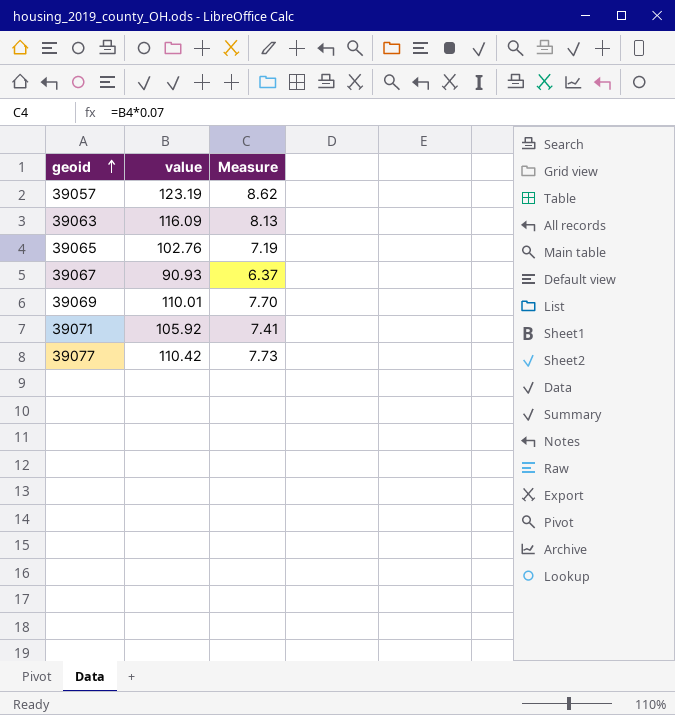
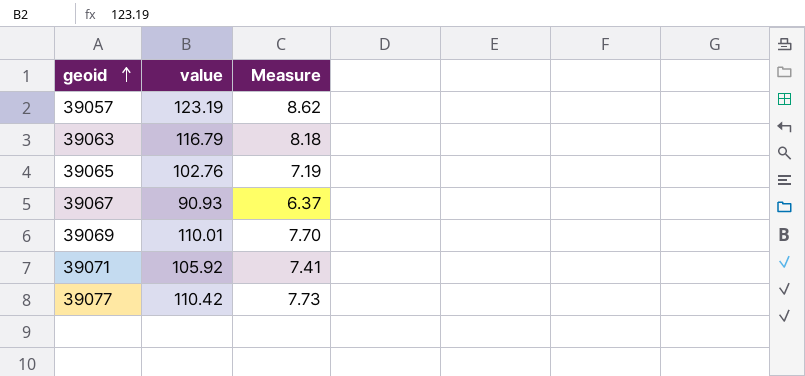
39063 | value: 116.09 -> 116.79
39063 | Measure: 8.13 -> 8.18

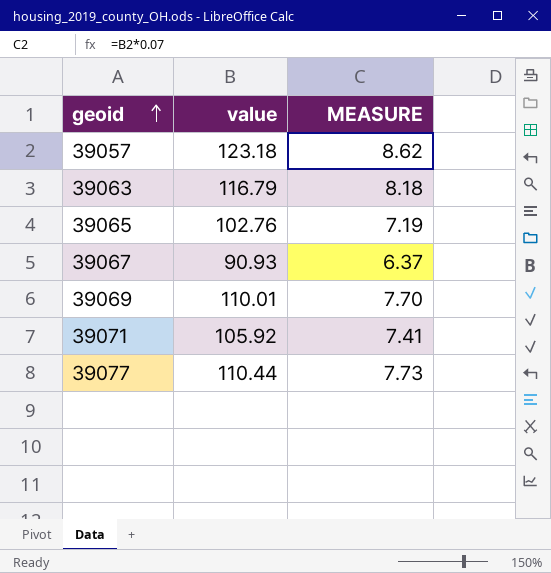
column name: Measure -> MEASURE
39057 | value: 123.19 -> 123.18
39077 | value: 110.42 -> 110.44

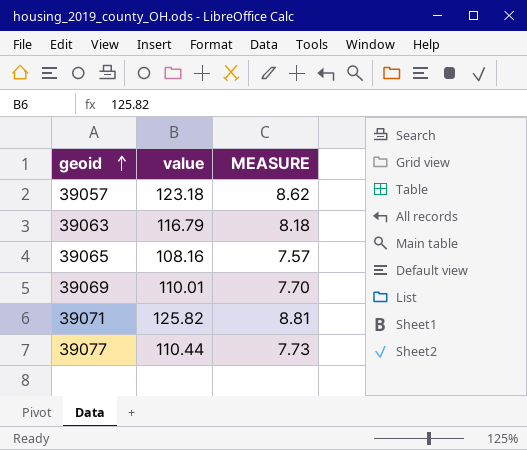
row 39067: 90.93 | 6.37 -> none
39065 | value: 102.76 -> 108.16
39065 | MEASURE: 7.19 -> 7.57
39071 | value: 105.92 -> 125.82
39071 | MEASURE: 7.41 -> 8.81

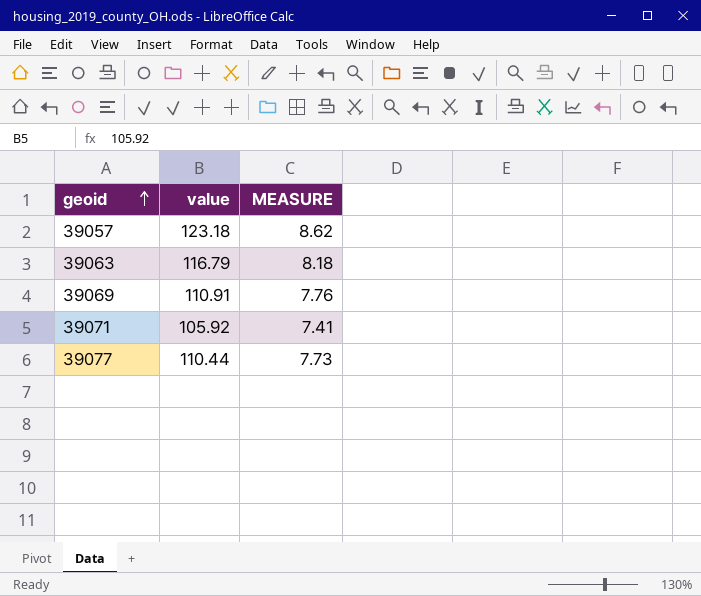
row 39065: 108.16 | 7.57 -> none
39069 | value: 110.01 -> 110.91
39069 | MEASURE: 7.70 -> 7.76
39071 | value: 125.82 -> 105.92
39071 | MEASURE: 8.81 -> 7.41

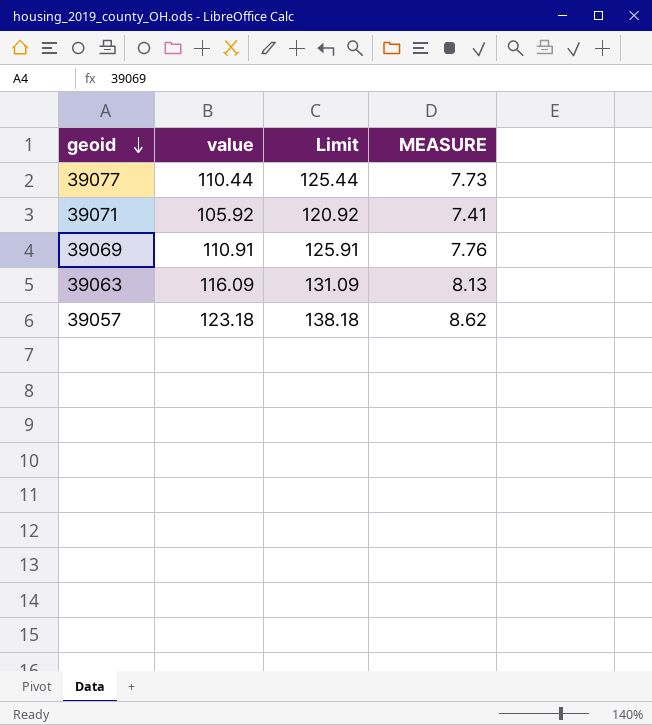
row order: geoid ascending -> geoid descending
column Limit | formula: none -> [value] + 15
39063 | value: 116.79 -> 116.09
39063 | MEASURE: 8.18 -> 8.13

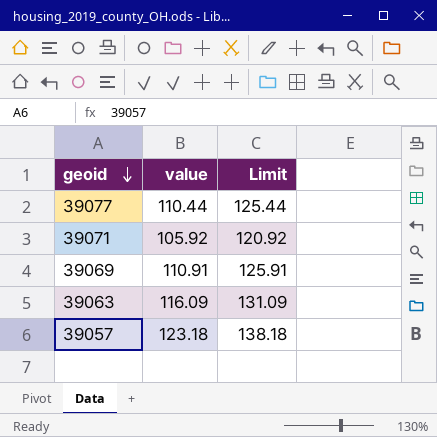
column MEASURE | formula: [value] * 0.07 -> none

